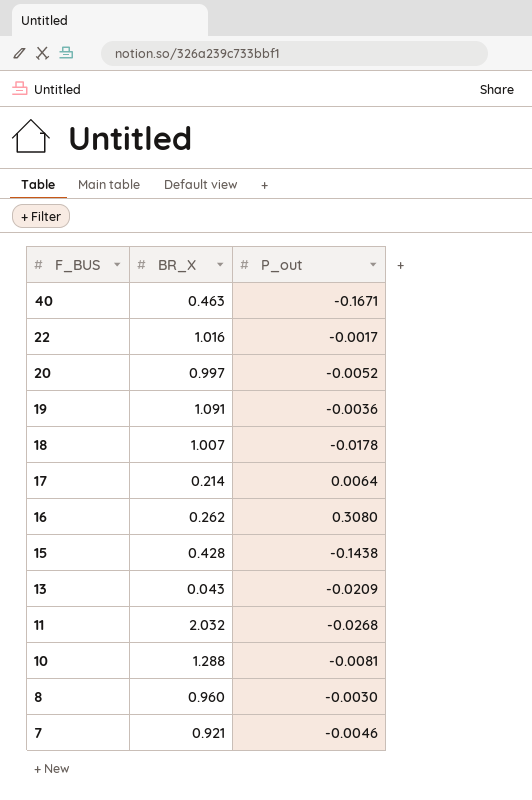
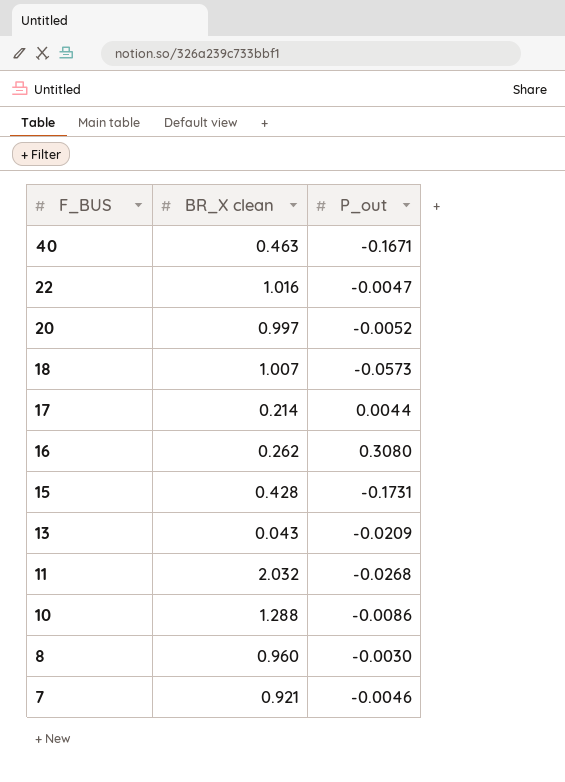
column name: BR_X -> BR_X clean
row 19: 1.091 | -0.0036 -> none
22 | P_out: -0.0017 -> -0.0047
18 | P_out: -0.0178 -> -0.0573
17 | P_out: 0.0064 -> 0.0044
15 | P_out: -0.1438 -> -0.1731
10 | P_out: -0.0081 -> -0.0086

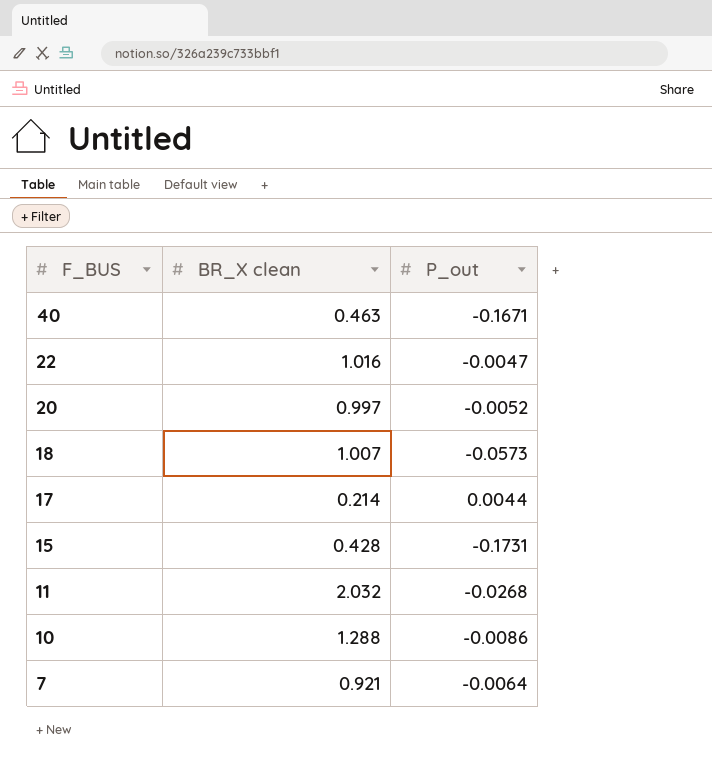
row 16: 0.262 | 0.3080 -> none
row 13: 0.043 | -0.0209 -> none
row 8: 0.960 | -0.0030 -> none
7 | P_out: -0.0046 -> -0.0064

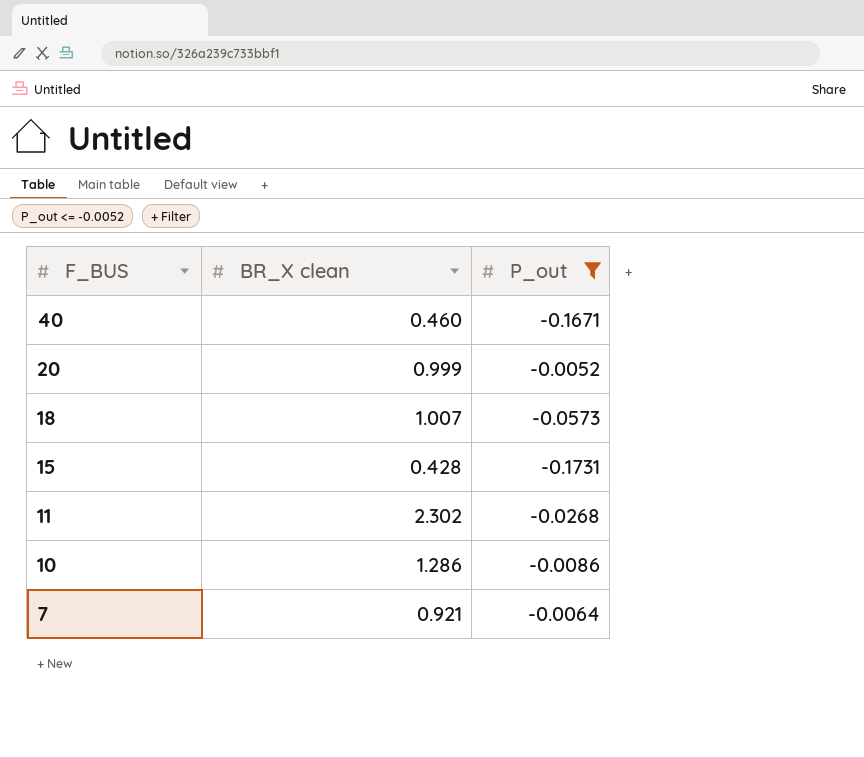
filter: none -> P_out <= -0.0052
40 | BR_X clean: 0.463 -> 0.460
20 | BR_X clean: 0.997 -> 0.999
11 | BR_X clean: 2.032 -> 2.302
10 | BR_X clean: 1.288 -> 1.286

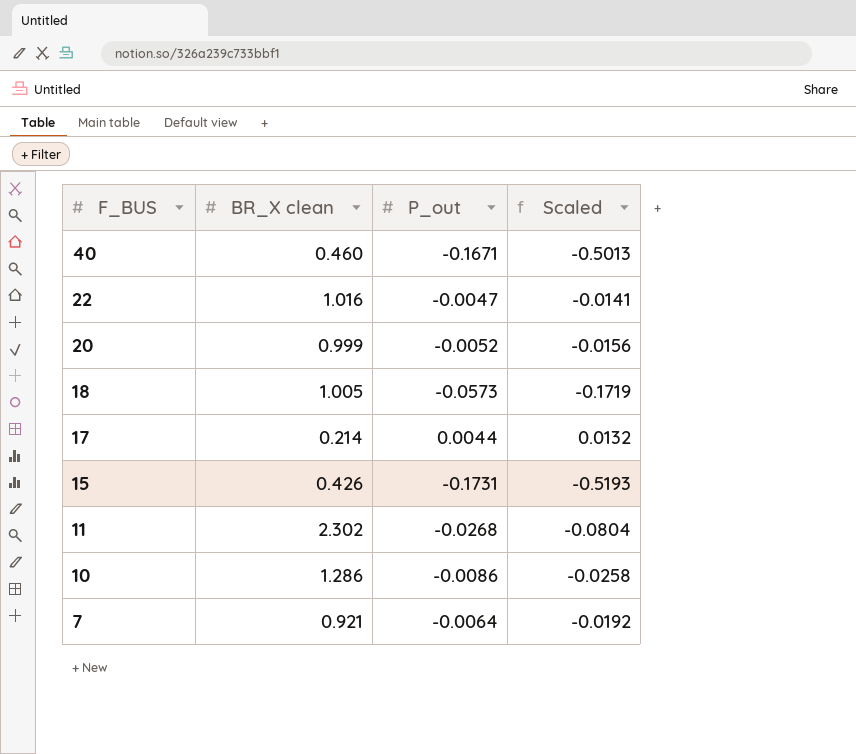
filter: P_out <= -0.0052 -> none
column Scaled | formula: none -> [P_out] * 3
18 | BR_X clean: 1.007 -> 1.005
15 | BR_X clean: 0.428 -> 0.426

